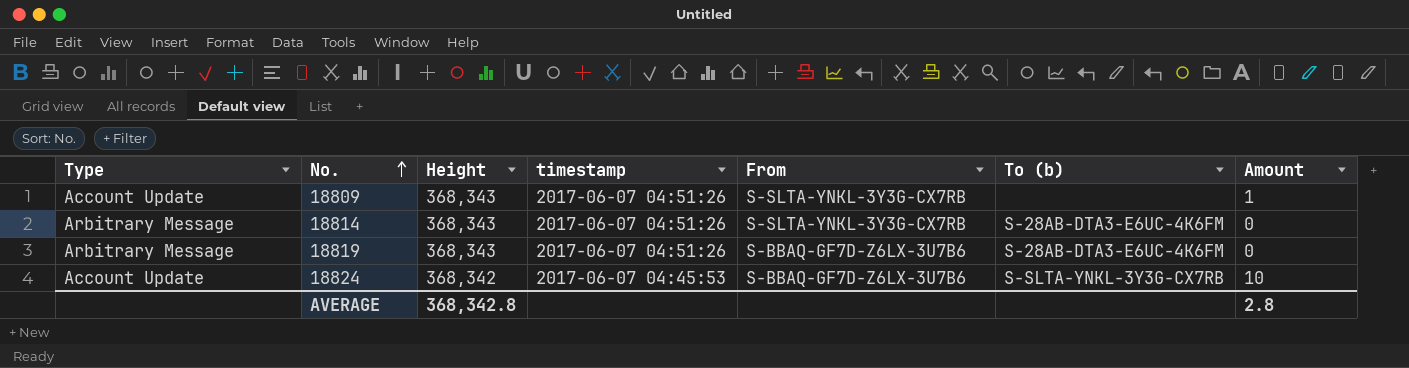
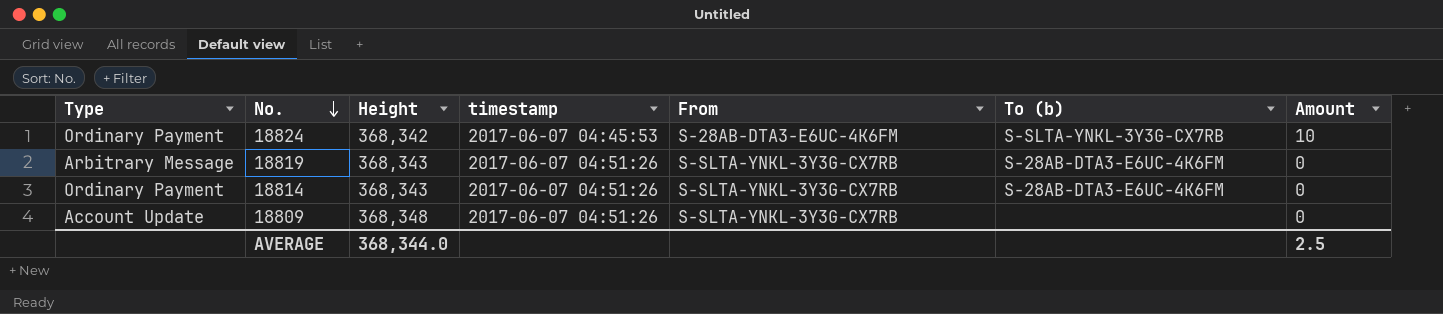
row order: No. ascending -> No. descending
18824 | Type: Account Update -> Ordinary Payment
18824 | From: S-BBAQ-GF7D-Z6LX-3U7B6 -> S-28AB-DTA3-E6UC-4K6FM
18819 | From: S-BBAQ-GF7D-Z6LX-3U7B6 -> S-SLTA-YNKL-3Y3G-CX7RB
18814 | Type: Arbitrary Message -> Ordinary Payment
18809 | Height: 368,343 -> 368,348
18809 | Amount: 1 -> 0
AVERAGE | Height: 368,342.8 -> 368,344.0
AVERAGE | Amount: 2.8 -> 2.5

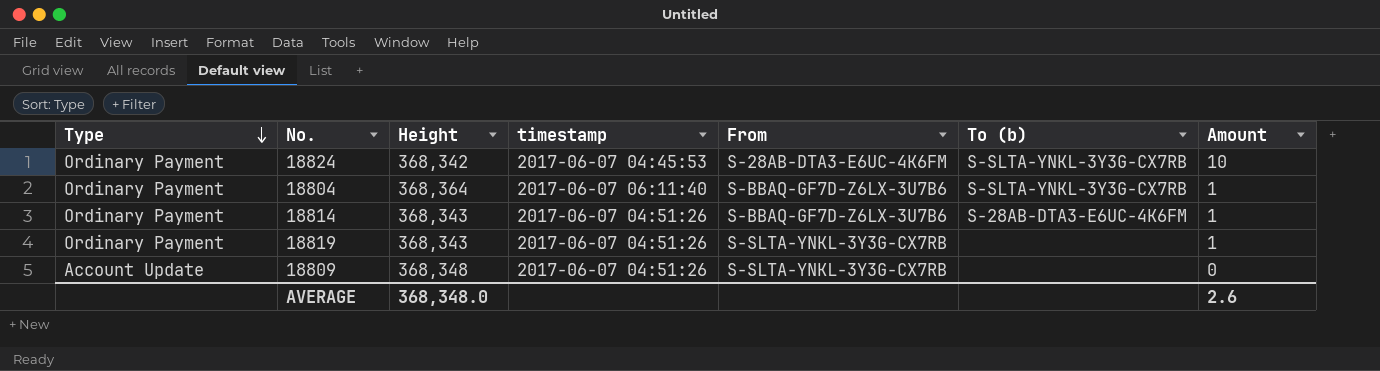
row order: No. descending -> Type descending
row 18804: none -> Ordinary Payment | 368,364 | 2017-06-07 06:11:40 | S-BBAQ-GF7D-Z6LX-3U7B6 | S-SLTA-YNKL-3Y3G-CX7RB | 1
18814 | From: S-SLTA-YNKL-3Y3G-CX7RB -> S-BBAQ-GF7D-Z6LX-3U7B6
18814 | Amount: 0 -> 1
18819 | Type: Arbitrary Message -> Ordinary Payment
18819 | To (b): S-28AB-DTA3-E6UC-4K6FM -> none
18819 | Amount: 0 -> 1
AVERAGE | Height: 368,344.0 -> 368,348.0
AVERAGE | Amount: 2.5 -> 2.6

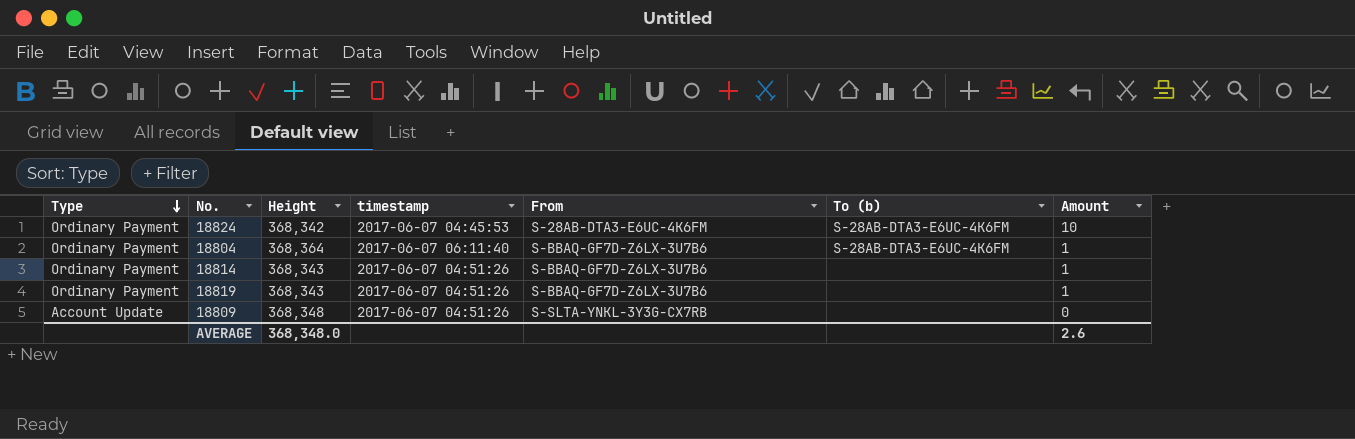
18824 | To (b): S-SLTA-YNKL-3Y3G-CX7RB -> S-28AB-DTA3-E6UC-4K6FM
18804 | To (b): S-SLTA-YNKL-3Y3G-CX7RB -> S-28AB-DTA3-E6UC-4K6FM
18814 | To (b): S-28AB-DTA3-E6UC-4K6FM -> none
18819 | From: S-SLTA-YNKL-3Y3G-CX7RB -> S-BBAQ-GF7D-Z6LX-3U7B6

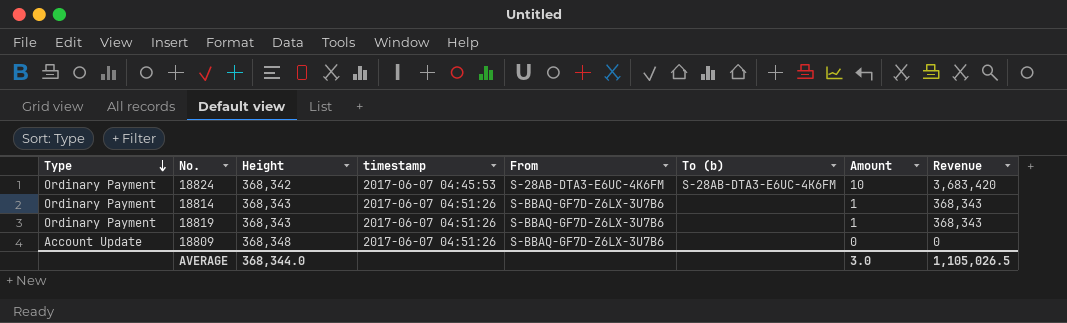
column Revenue | formula: none -> [Height] * [Amount]
row 18804: Ordinary Payment | 368,364 | 2017-06-07 06:11:40 | S-BBAQ-GF7D-Z6LX-3U7B6 | S-28AB-DTA3-E6UC-4K6FM | 1 -> none
18809 | From: S-SLTA-YNKL-3Y3G-CX7RB -> S-BBAQ-GF7D-Z6LX-3U7B6
AVERAGE | Height: 368,348.0 -> 368,344.0
AVERAGE | Amount: 2.6 -> 3.0

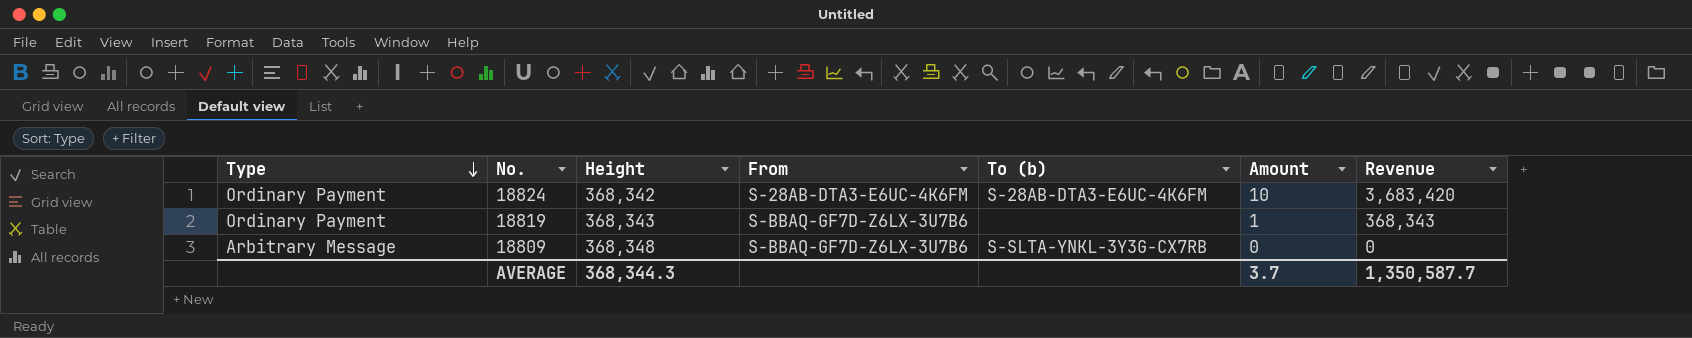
column timestamp | position: 4 -> none
row 18814: Ordinary Payment | 368,343 | 2017-06-07 04:51:26 | S-BBAQ-GF7D-Z6LX-3U7B6 | none | 1 | 368,343 -> none
18809 | Type: Account Update -> Arbitrary Message
18809 | To (b): none -> S-SLTA-YNKL-3Y3G-CX7RB
AVERAGE | Height: 368,344.0 -> 368,344.3
AVERAGE | Amount: 3.0 -> 3.7
AVERAGE | Revenue: 1,105,026.5 -> 1,350,587.7

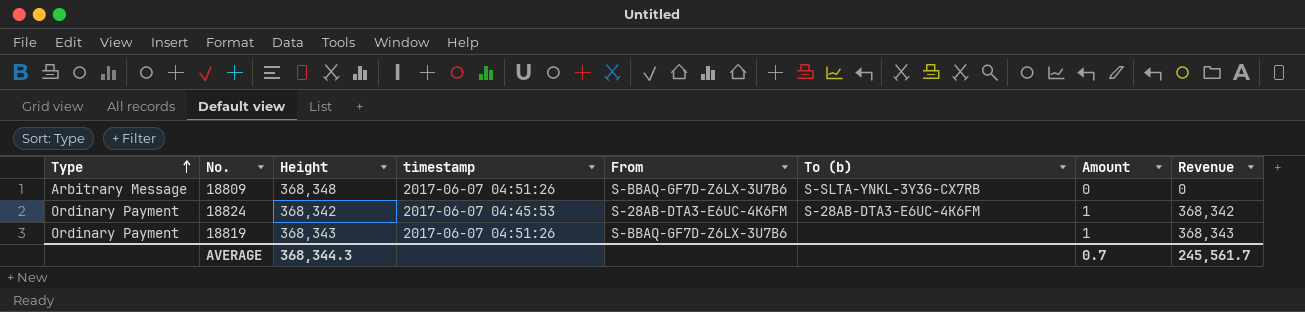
row order: Type descending -> Type ascending
column timestamp | position: none -> 4
18824 | Amount: 10 -> 1
18824 | Revenue: 3,683,420 -> 368,342
AVERAGE | Amount: 3.7 -> 0.7
AVERAGE | Revenue: 1,350,587.7 -> 245,561.7

